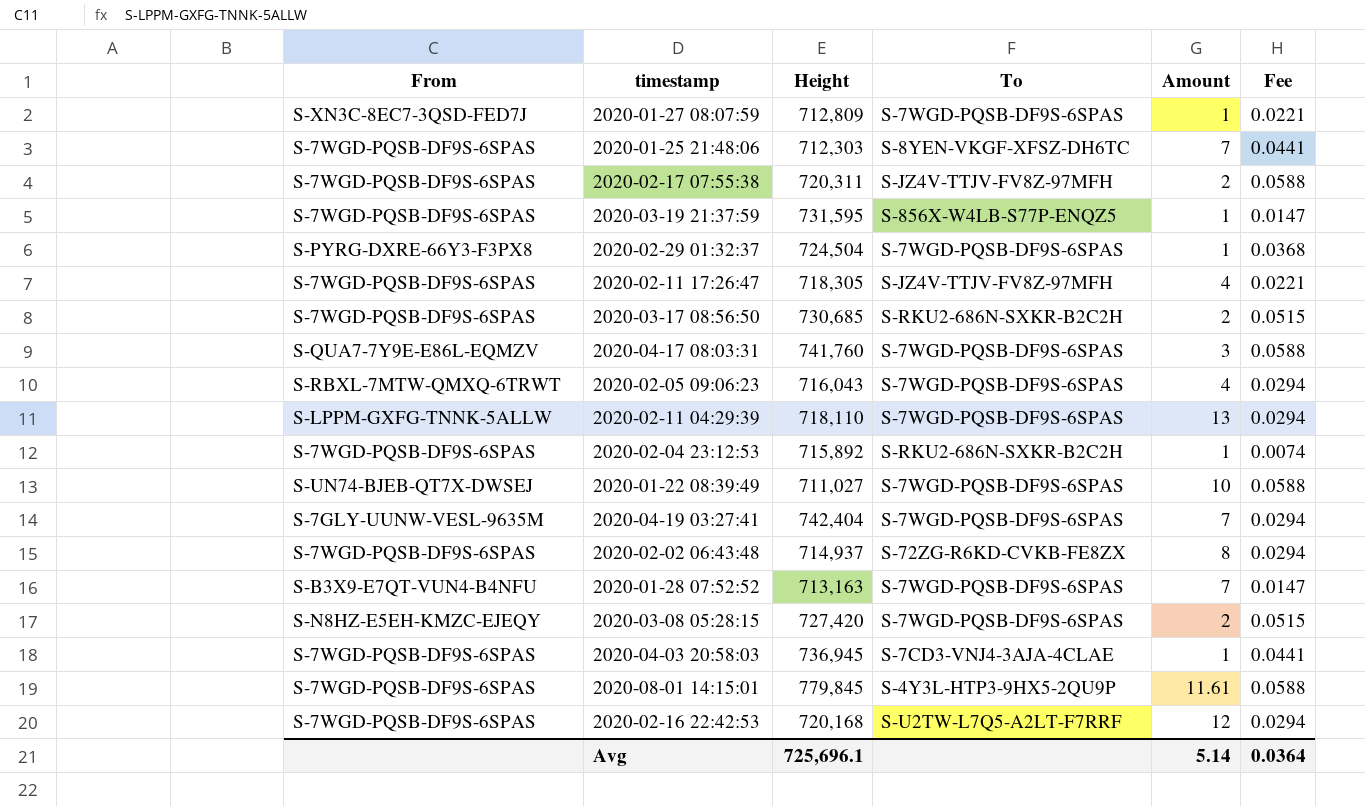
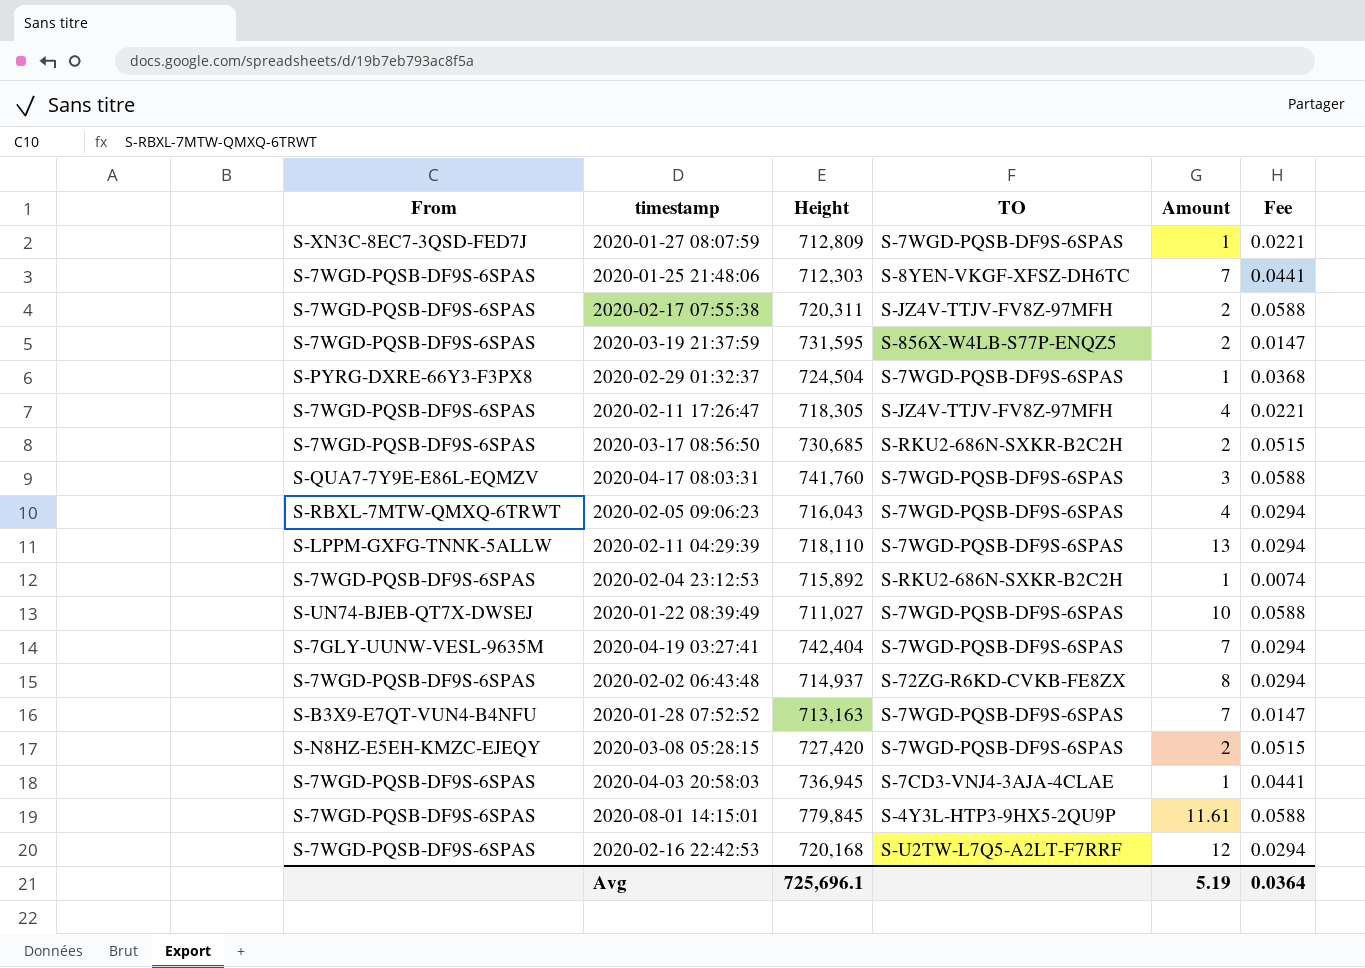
column name: To -> TO
2020-03-19 21:37:59 | Amount: 1 -> 2
Avg | Amount: 5.14 -> 5.19

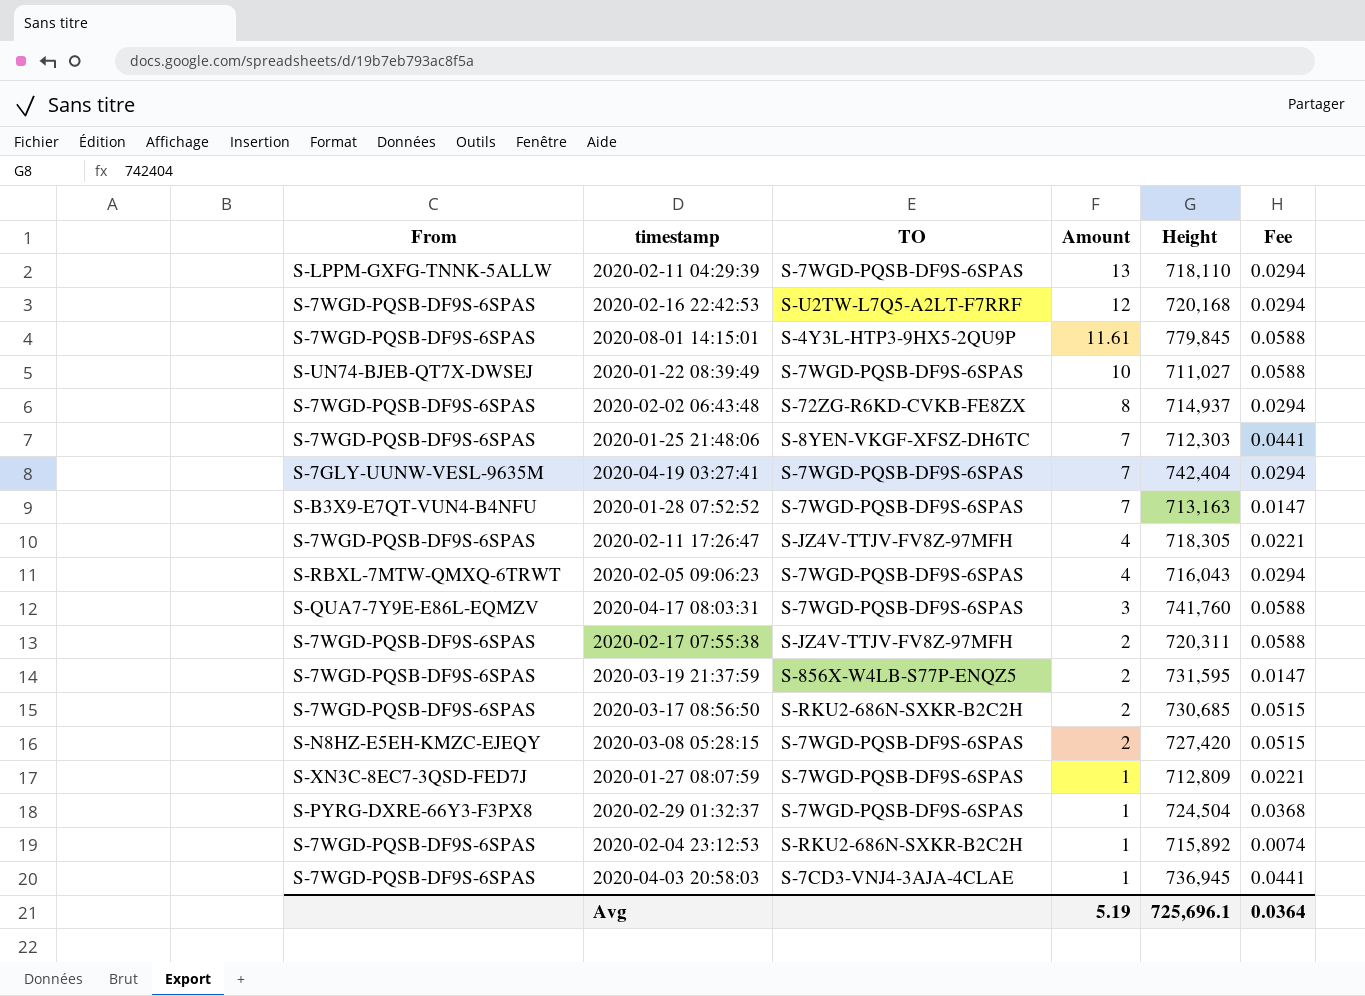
row order: none -> Amount descending
column Height | position: 3 -> 5

